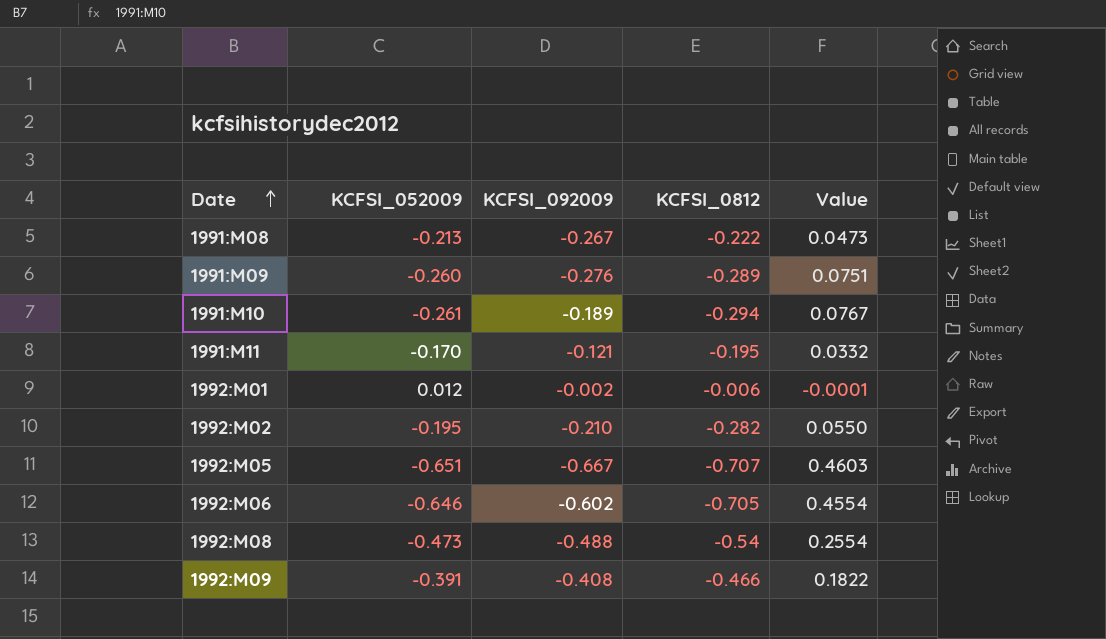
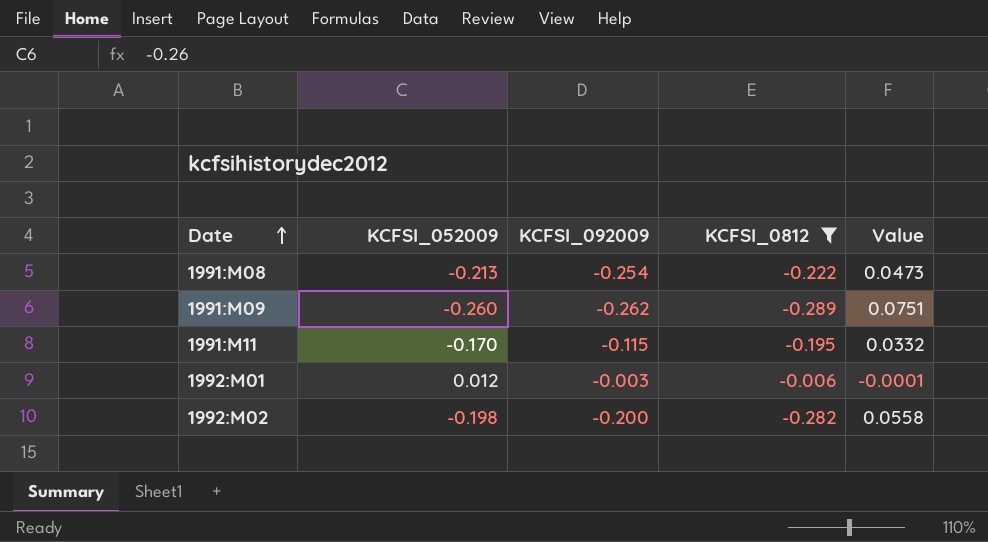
filter: none -> KCFSI_0812 >= -0.289
1991:M08 | KCFSI_092009: -0.267 -> -0.254
1991:M09 | KCFSI_092009: -0.276 -> -0.262
1991:M11 | KCFSI_092009: -0.121 -> -0.115
1992:M01 | KCFSI_092009: -0.002 -> -0.003
1992:M02 | KCFSI_052009: -0.195 -> -0.198
1992:M02 | KCFSI_092009: -0.210 -> -0.200
1992:M02 | Value: 0.0550 -> 0.0558

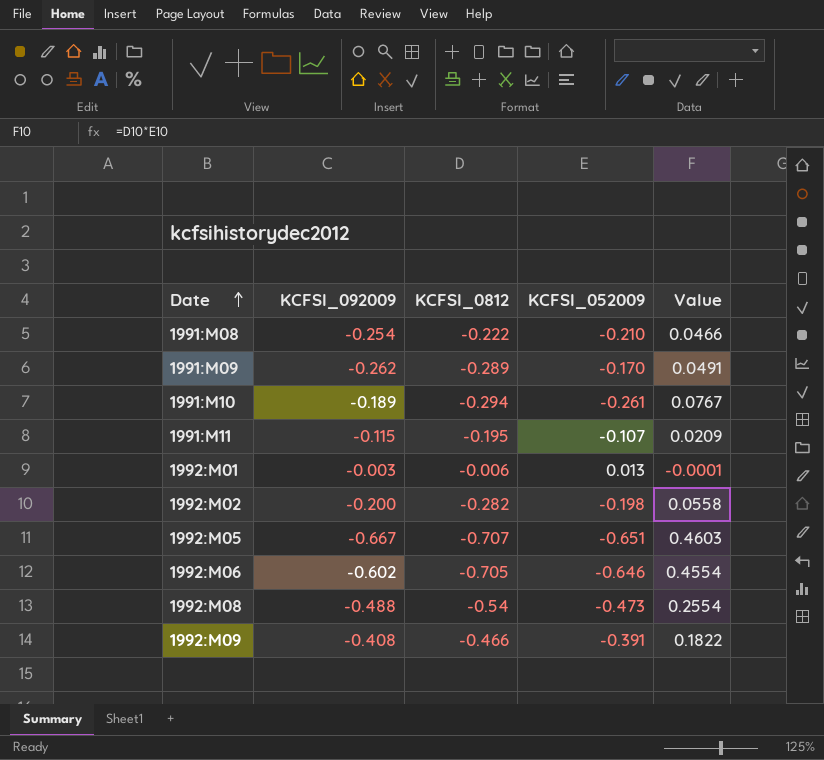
filter: KCFSI_0812 >= -0.289 -> none
column KCFSI_052009 | position: 2 -> 4
1991:M08 | KCFSI_052009: -0.213 -> -0.210
1991:M08 | Value: 0.0473 -> 0.0466
1991:M09 | KCFSI_052009: -0.260 -> -0.170
1991:M09 | Value: 0.0751 -> 0.0491
1991:M11 | KCFSI_052009: -0.170 -> -0.107
1991:M11 | Value: 0.0332 -> 0.0209
1992:M01 | KCFSI_052009: 0.012 -> 0.013

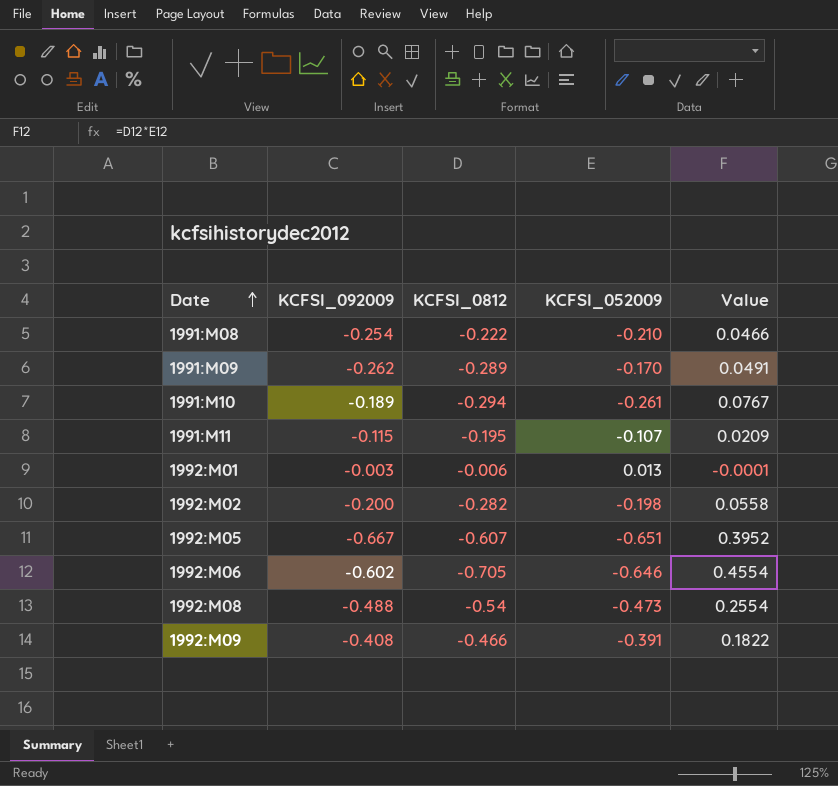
1992:M05 | KCFSI_0812: -0.707 -> -0.607
1992:M05 | Value: 0.4603 -> 0.3952

